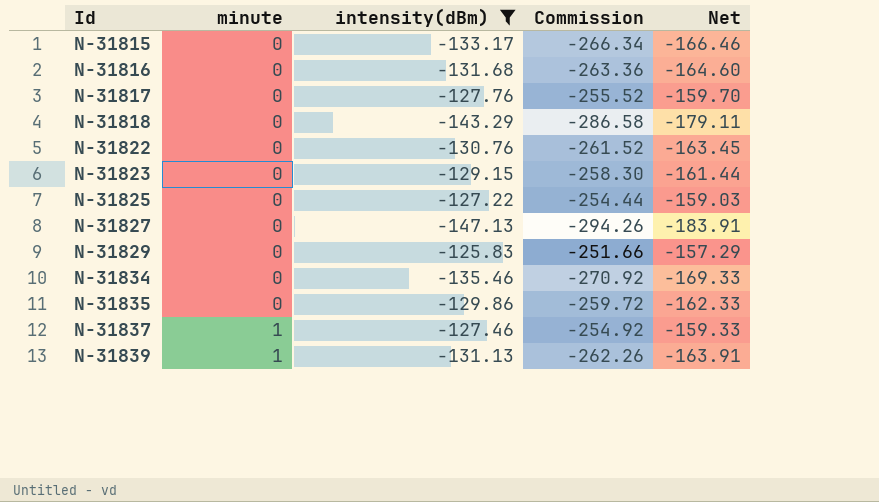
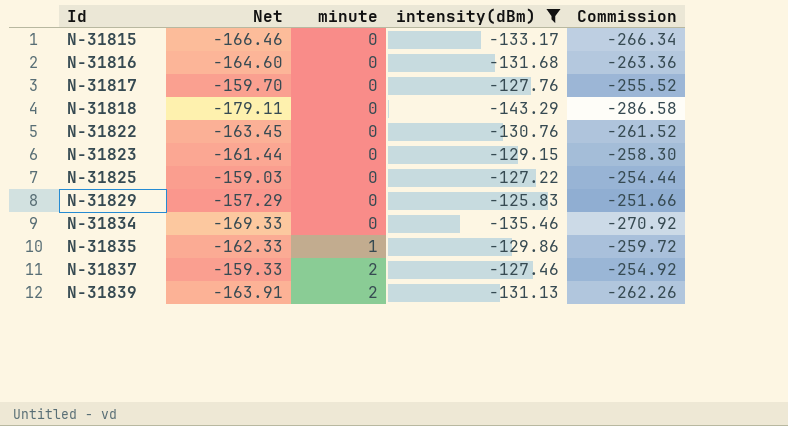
column Net | position: 5 -> 2
row N-31827: 0 | -147.13 | -294.26 | -183.91 -> none
N-31835 | minute: 0 -> 1
N-31837 | minute: 1 -> 2
N-31839 | minute: 1 -> 2

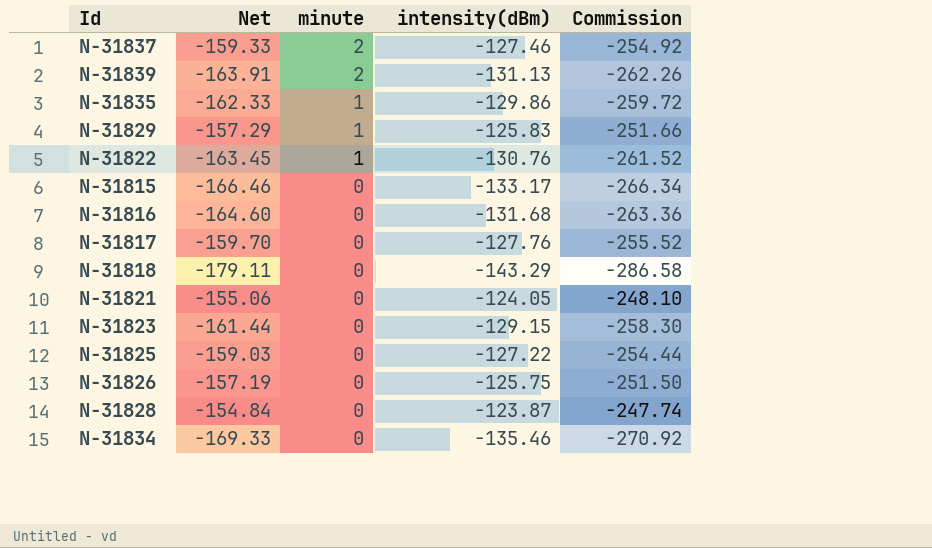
filter: intensity(dBm) <= -125.83 -> none
row order: Id ascending -> minute descending
N-31829 | minute: 0 -> 1
N-31822 | minute: 0 -> 1

